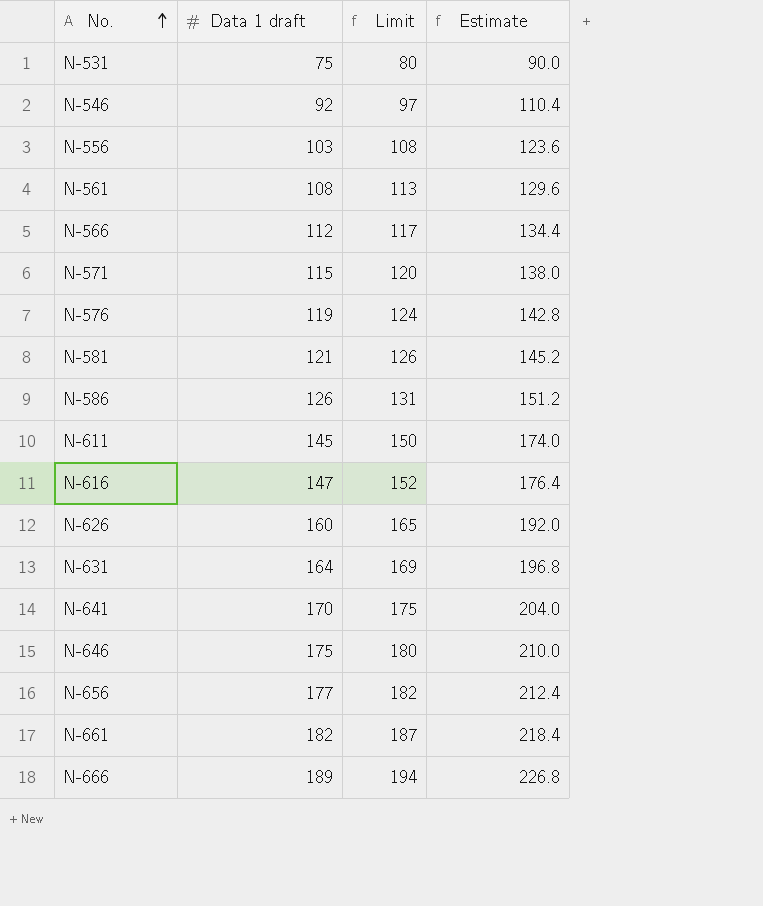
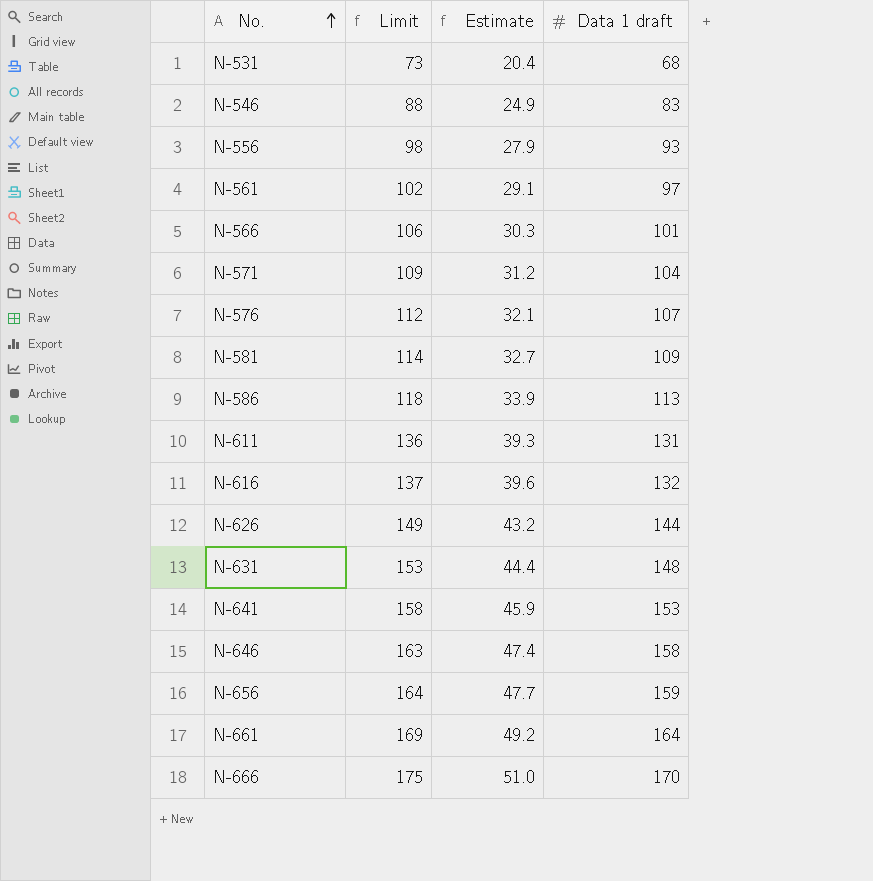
column Estimate | formula: [Data 1 draft] * 1.2 -> [Data 1 draft] * 0.3
column Data 1 draft | position: 2 -> 4
N-531 | Limit: 80 -> 73
N-531 | Data 1 draft: 75 -> 68
N-546 | Limit: 97 -> 88
N-546 | Data 1 draft: 92 -> 83
N-556 | Limit: 108 -> 98
N-556 | Data 1 draft: 103 -> 93
N-561 | Limit: 113 -> 102
N-561 | Data 1 draft: 108 -> 97
N-566 | Limit: 117 -> 106
N-566 | Data 1 draft: 112 -> 101
N-571 | Limit: 120 -> 109
N-571 | Data 1 draft: 115 -> 104
N-576 | Limit: 124 -> 112
N-576 | Data 1 draft: 119 -> 107
N-581 | Limit: 126 -> 114
N-581 | Data 1 draft: 121 -> 109
N-586 | Limit: 131 -> 118
N-586 | Data 1 draft: 126 -> 113
N-611 | Limit: 150 -> 136
N-611 | Data 1 draft: 145 -> 131
N-616 | Limit: 152 -> 137
N-616 | Data 1 draft: 147 -> 132
N-626 | Limit: 165 -> 149
N-626 | Data 1 draft: 160 -> 144
N-631 | Limit: 169 -> 153
N-631 | Data 1 draft: 164 -> 148
N-641 | Limit: 175 -> 158
N-641 | Data 1 draft: 170 -> 153
N-646 | Limit: 180 -> 163
N-646 | Data 1 draft: 175 -> 158
N-656 | Limit: 182 -> 164
N-656 | Data 1 draft: 177 -> 159
N-661 | Limit: 187 -> 169
N-661 | Data 1 draft: 182 -> 164
N-666 | Limit: 194 -> 175
N-666 | Data 1 draft: 189 -> 170

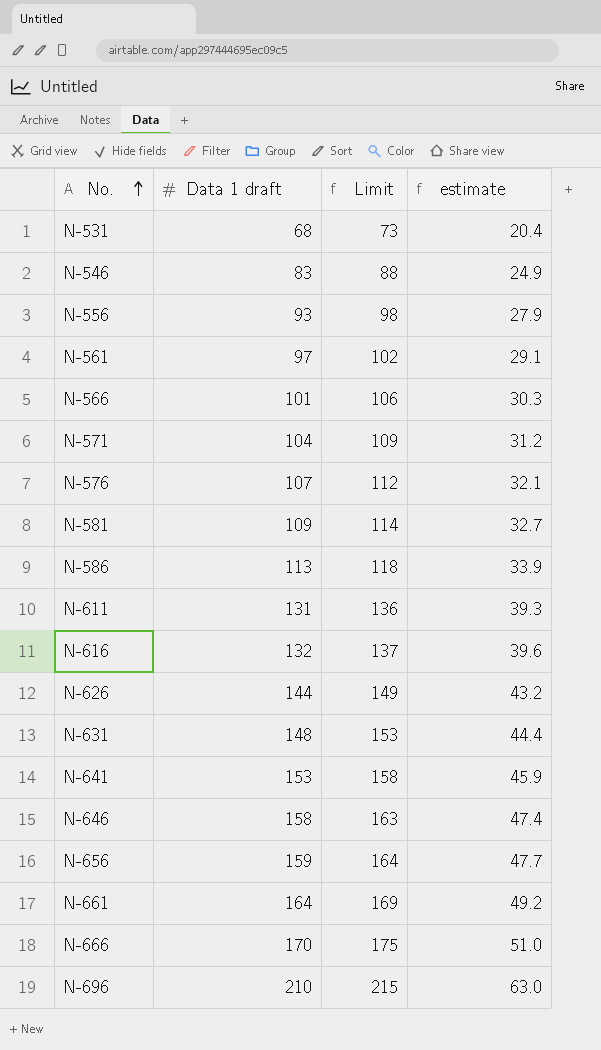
column Data 1 draft | position: 4 -> 2
column name: Estimate -> estimate
row N-696: none -> 210 | 215 | 63.0

